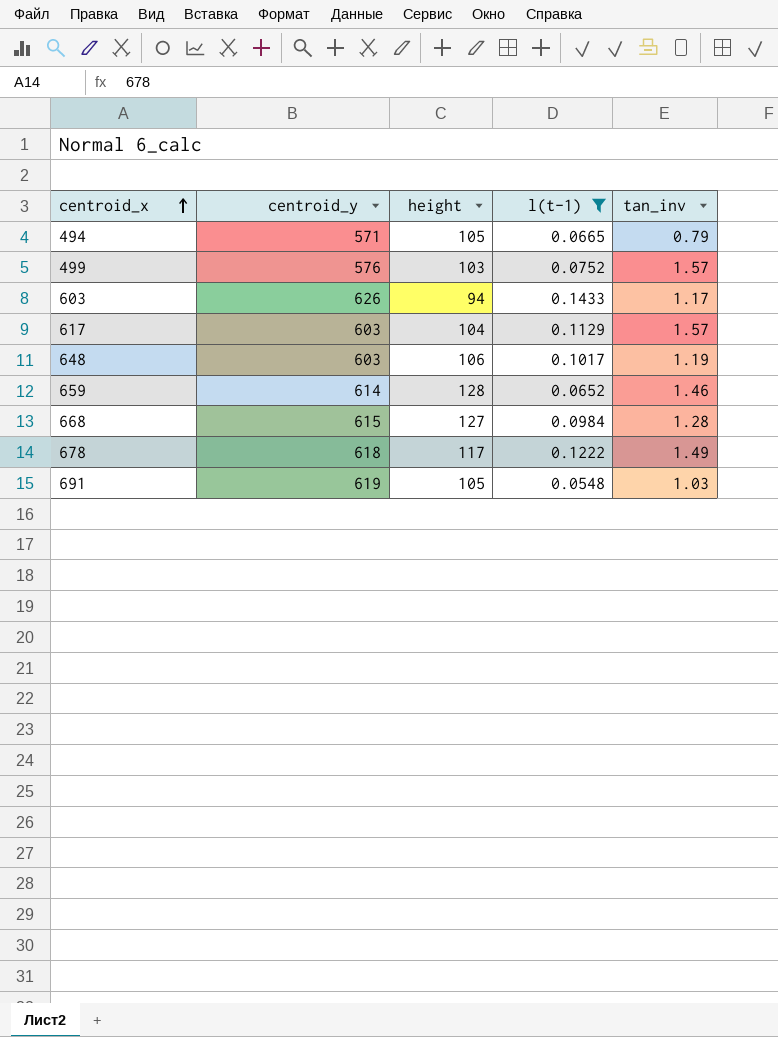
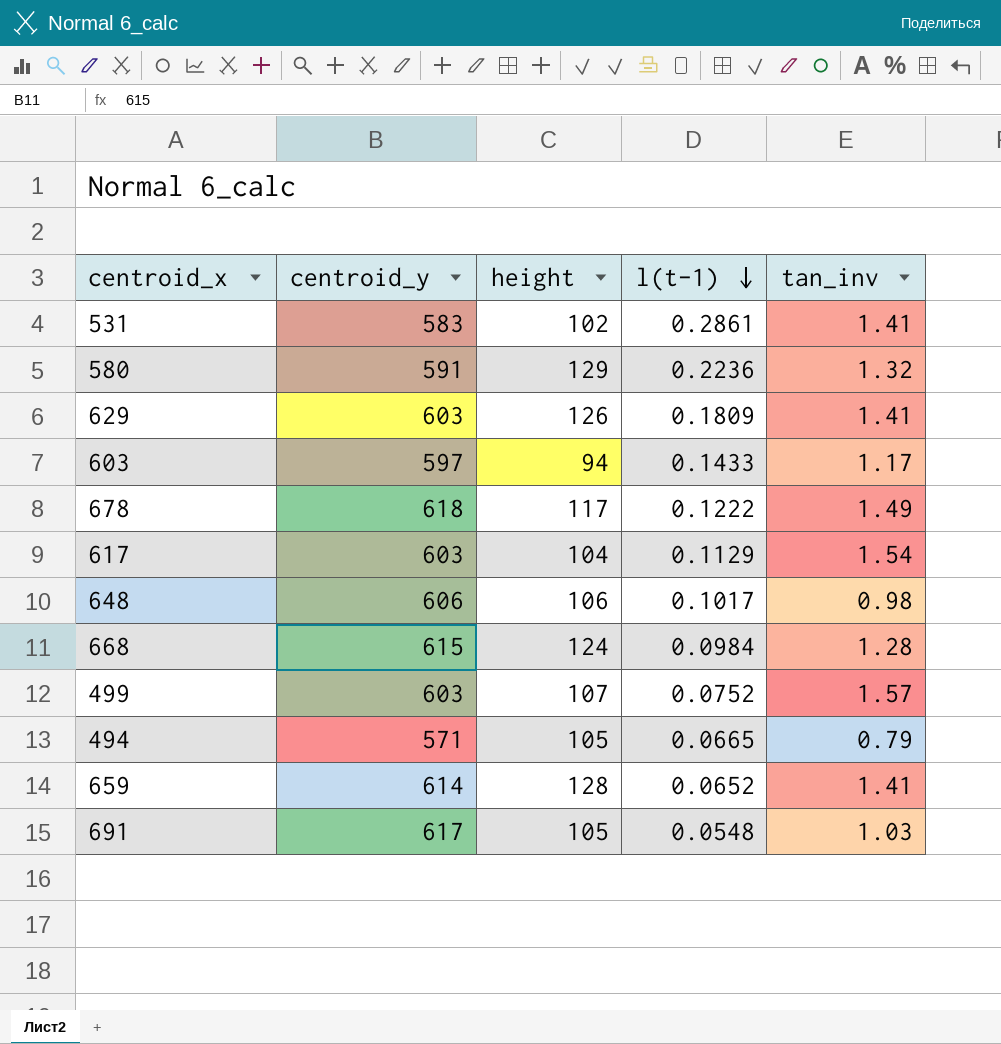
filter: l(t-1) <= 0.1433 -> none
row order: centroid_x ascending -> l(t-1) descending
603 | centroid_y: 626 -> 597
617 | tan_inv: 1.57 -> 1.54
648 | centroid_y: 603 -> 606
648 | tan_inv: 1.19 -> 0.98
668 | height: 127 -> 124
499 | centroid_y: 576 -> 603
499 | height: 103 -> 107
659 | tan_inv: 1.46 -> 1.41
691 | centroid_y: 619 -> 617

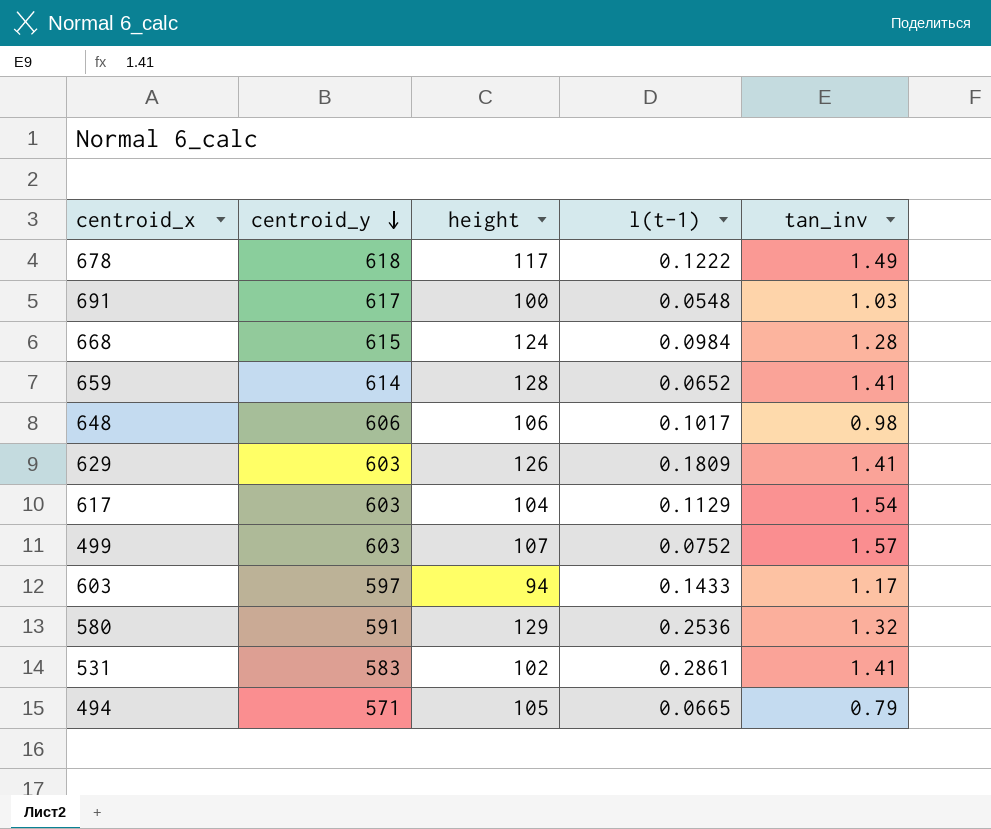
row order: l(t-1) descending -> centroid_y descending
691 | height: 105 -> 100
580 | l(t-1): 0.2236 -> 0.2536

